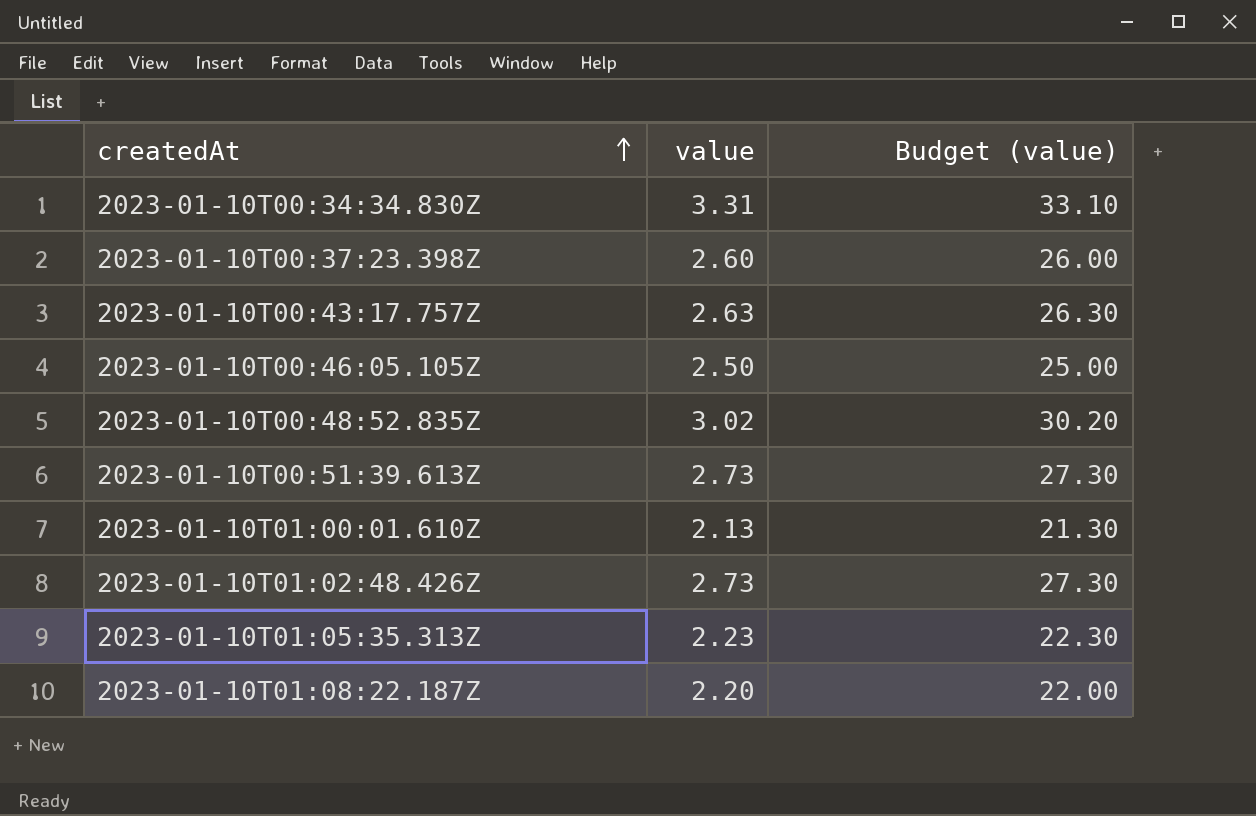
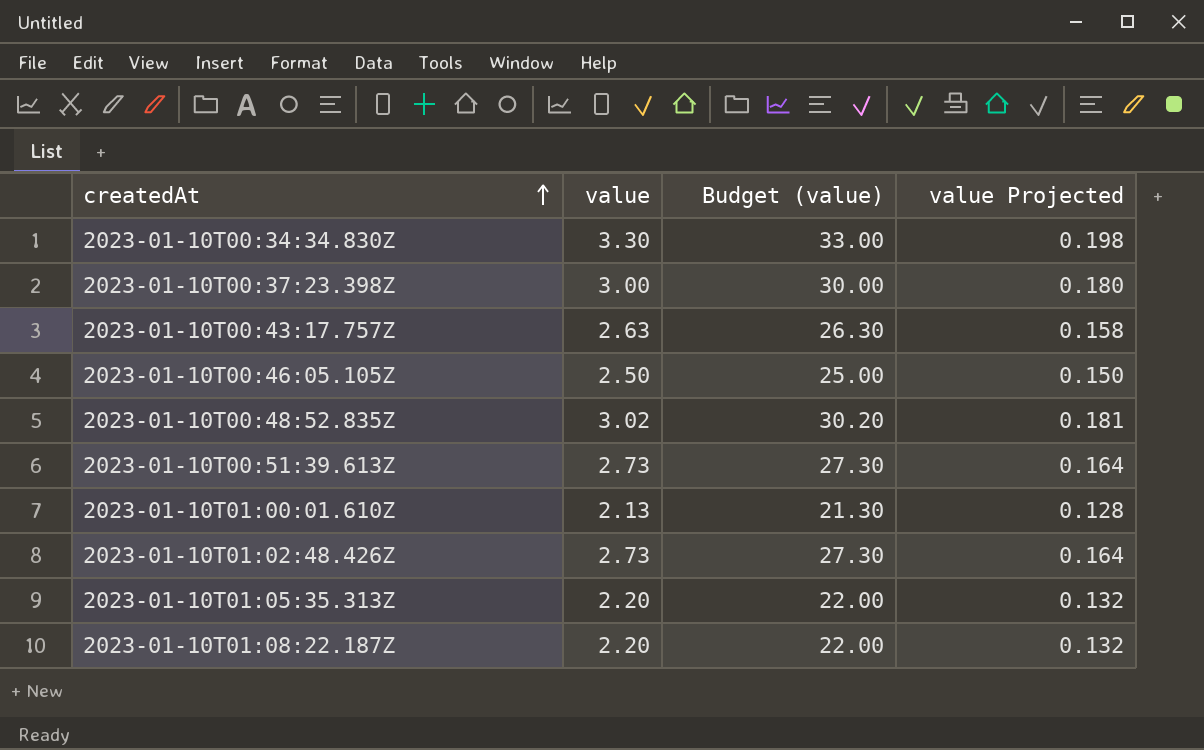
column value Projected | formula: none -> [value] * 0.06
2023-01-10T00:34:34.830Z | value: 3.31 -> 3.30
2023-01-10T00:34:34.830Z | Budget (value): 33.10 -> 33.00
2023-01-10T00:37:23.398Z | value: 2.60 -> 3.00
2023-01-10T00:37:23.398Z | Budget (value): 26.00 -> 30.00
2023-01-10T01:05:35.313Z | value: 2.23 -> 2.20
2023-01-10T01:05:35.313Z | Budget (value): 22.30 -> 22.00

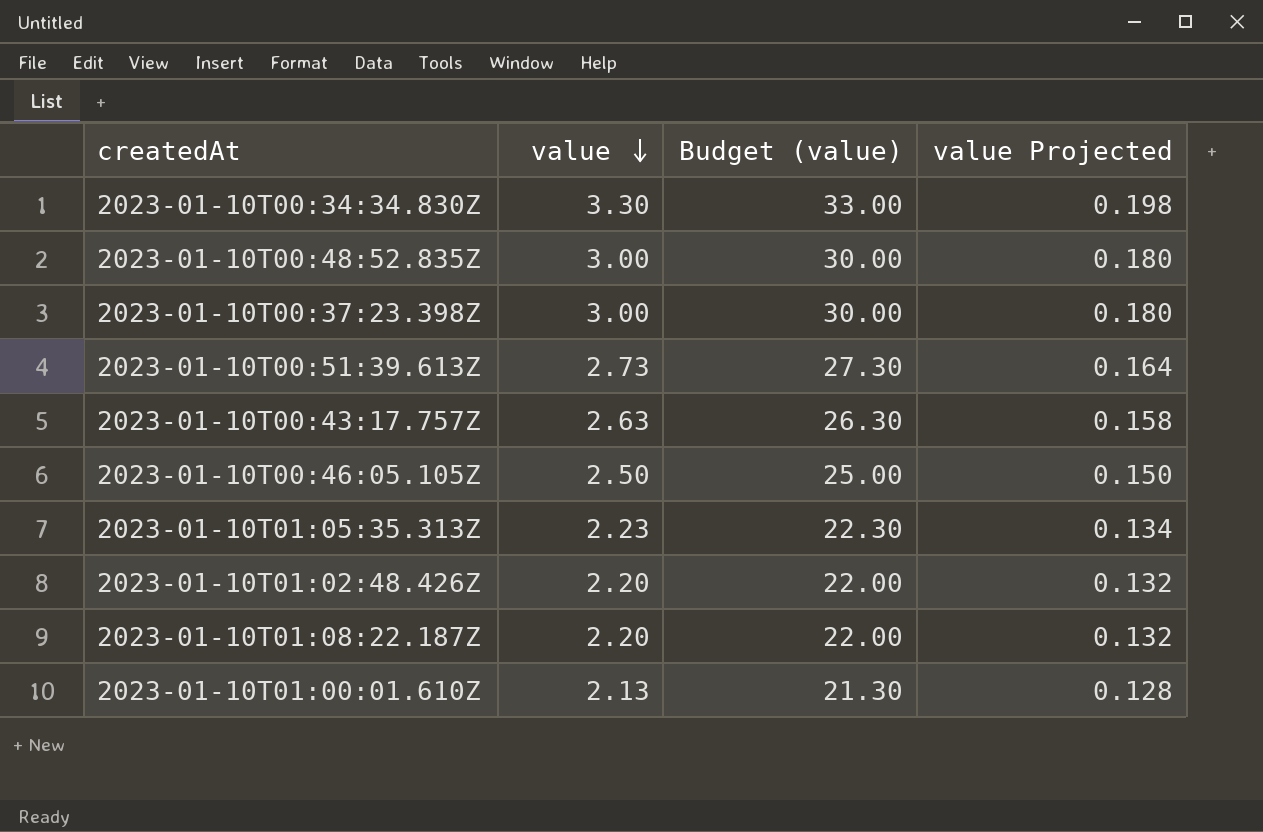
row order: createdAt ascending -> value descending
2023-01-10T00:48:52.835Z | value: 3.02 -> 3.00
2023-01-10T00:48:52.835Z | Budget (value): 30.20 -> 30.00
2023-01-10T00:48:52.835Z | value Projected: 0.181 -> 0.180
2023-01-10T01:05:35.313Z | value: 2.20 -> 2.23
2023-01-10T01:05:35.313Z | Budget (value): 22.00 -> 22.30
2023-01-10T01:05:35.313Z | value Projected: 0.132 -> 0.134
2023-01-10T01:02:48.426Z | value: 2.73 -> 2.20
2023-01-10T01:02:48.426Z | Budget (value): 27.30 -> 22.00
2023-01-10T01:02:48.426Z | value Projected: 0.164 -> 0.132

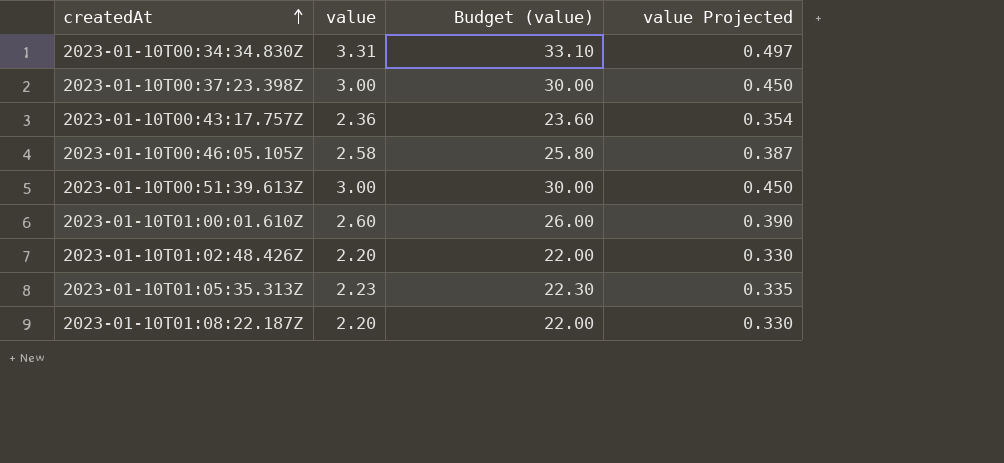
row order: value descending -> createdAt ascending
column value Projected | formula: [value] * 0.06 -> [value] * 0.15
row 2023-01-10T00:48:52.835Z: 3.00 | 30.00 | 0.180 -> none
2023-01-10T00:34:34.830Z | value: 3.30 -> 3.31
2023-01-10T00:34:34.830Z | Budget (value): 33.00 -> 33.10
2023-01-10T00:43:17.757Z | value: 2.63 -> 2.36
2023-01-10T00:43:17.757Z | Budget (value): 26.30 -> 23.60
2023-01-10T00:46:05.105Z | value: 2.50 -> 2.58
2023-01-10T00:46:05.105Z | Budget (value): 25.00 -> 25.80
2023-01-10T00:51:39.613Z | value: 2.73 -> 3.00
2023-01-10T00:51:39.613Z | Budget (value): 27.30 -> 30.00
2023-01-10T01:00:01.610Z | value: 2.13 -> 2.60
2023-01-10T01:00:01.610Z | Budget (value): 21.30 -> 26.00

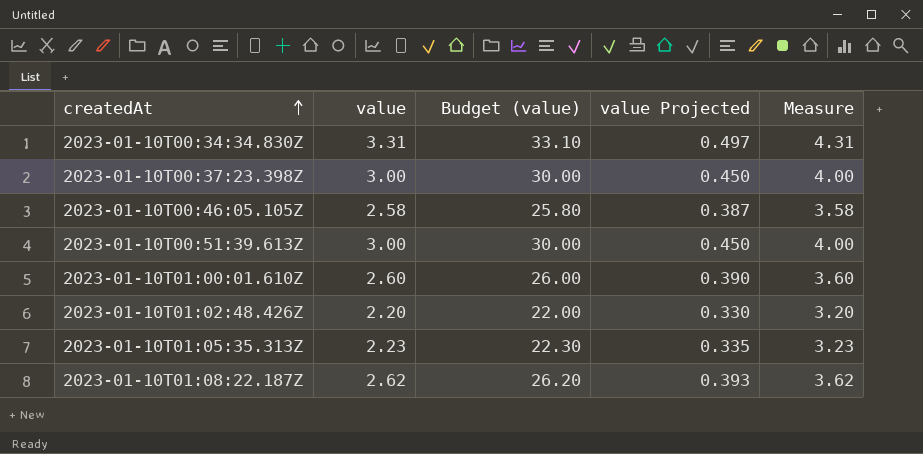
column Measure | formula: none -> [value] + 1
row 2023-01-10T00:43:17.757Z: 2.36 | 23.60 | 0.354 -> none
2023-01-10T01:08:22.187Z | value: 2.20 -> 2.62
2023-01-10T01:08:22.187Z | Budget (value): 22.00 -> 26.20
2023-01-10T01:08:22.187Z | value Projected: 0.330 -> 0.393

